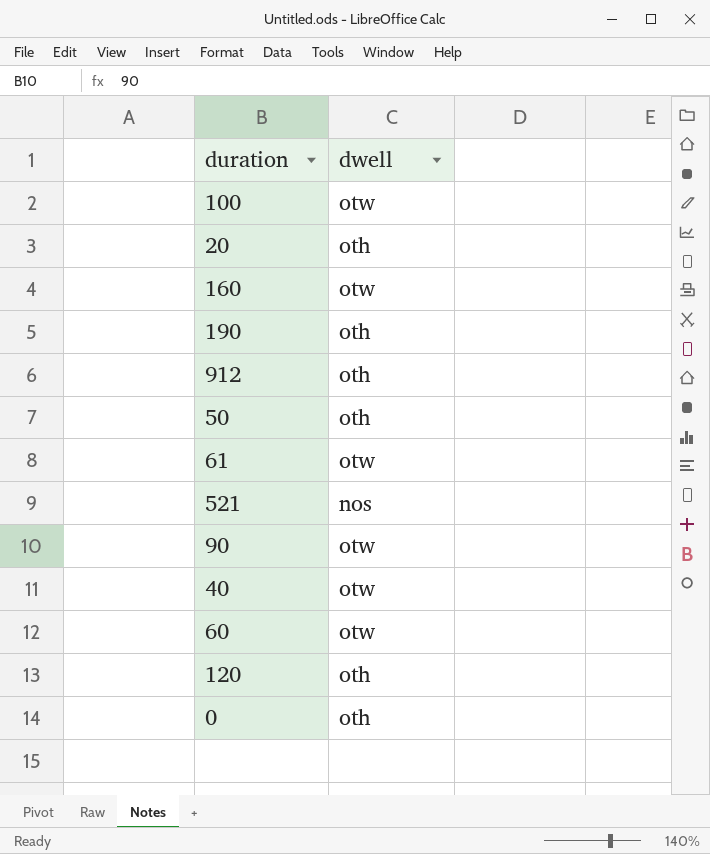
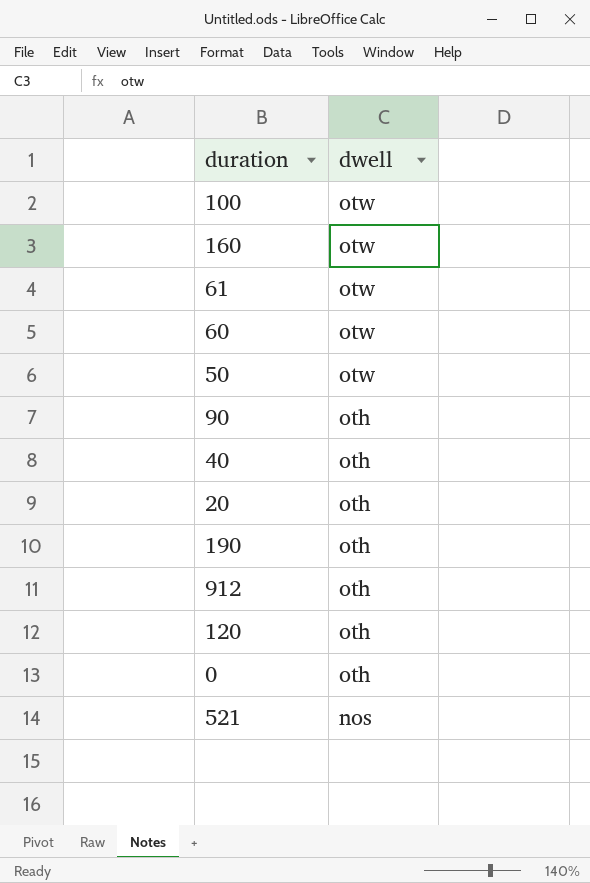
row order: none -> dwell descending
50 | dwell: oth -> otw
90 | dwell: otw -> oth
40 | dwell: otw -> oth

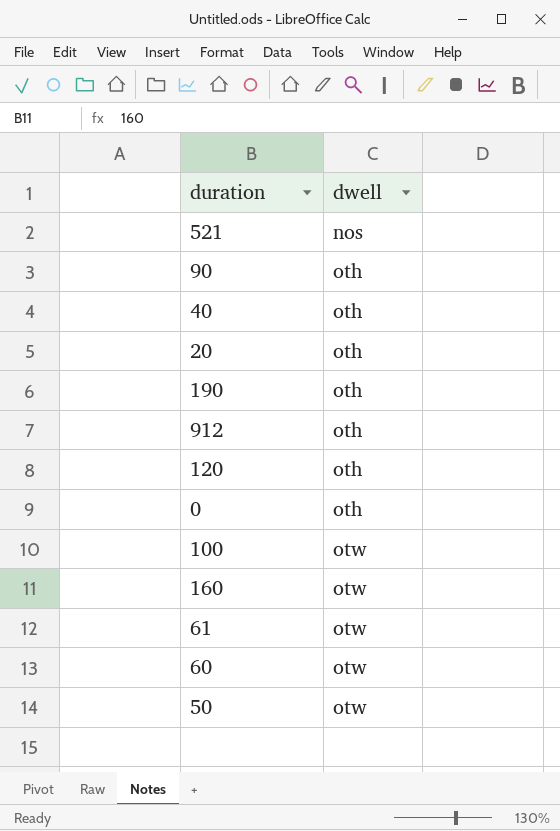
row order: dwell descending -> dwell ascending

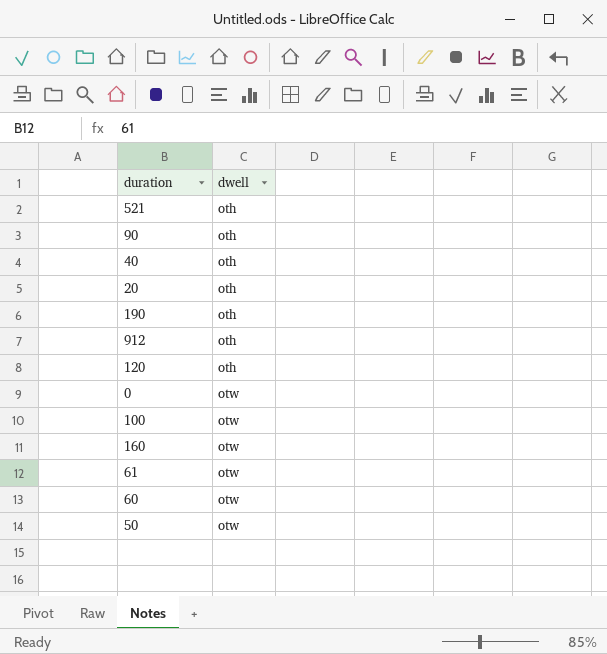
521 | dwell: nos -> oth
0 | dwell: oth -> otw

